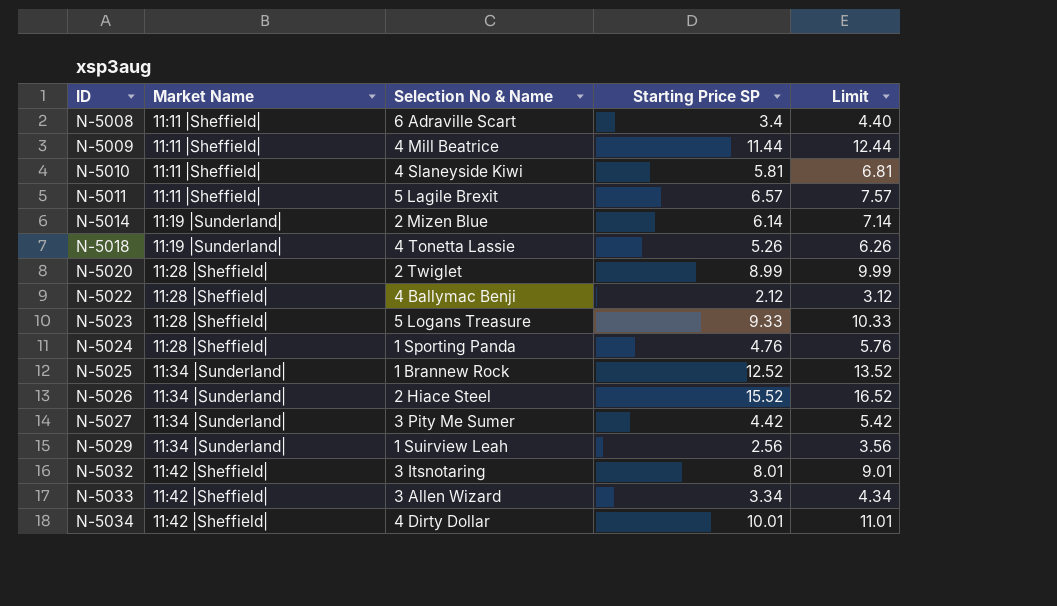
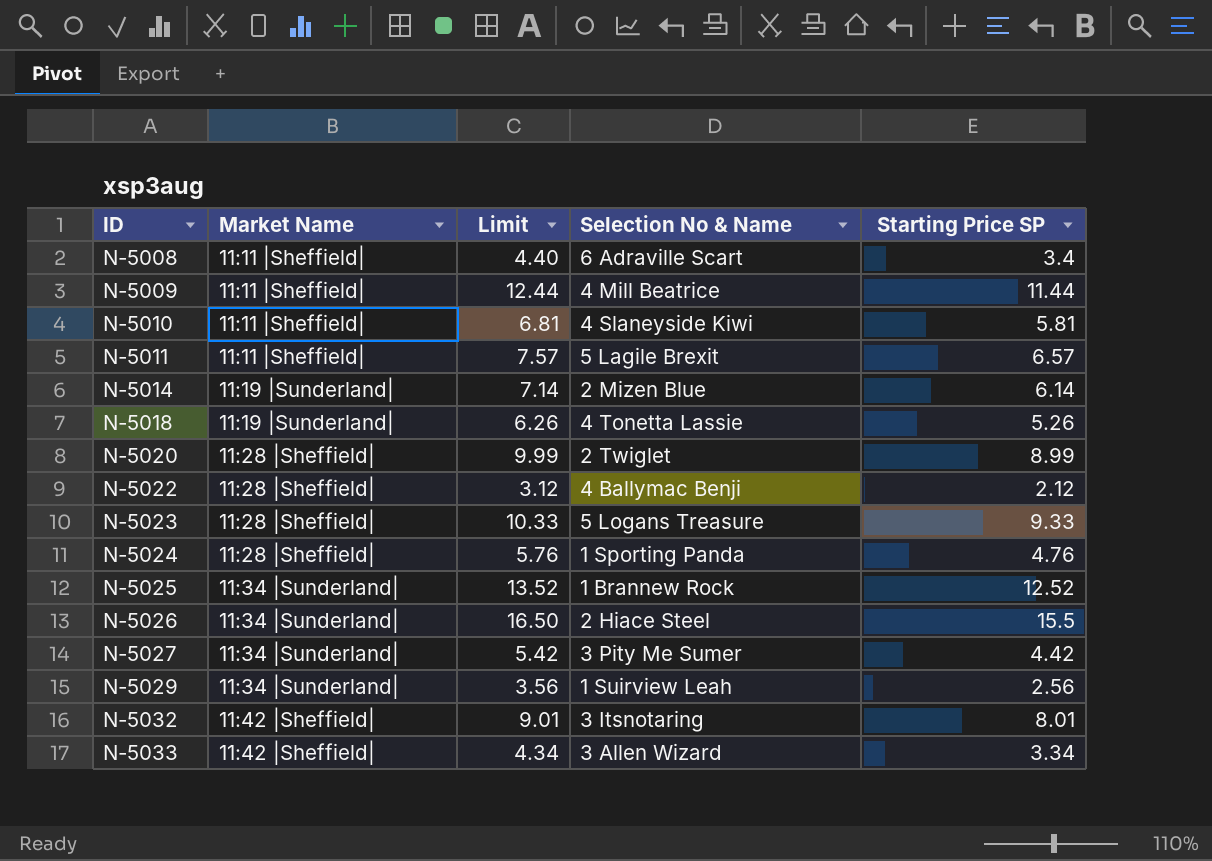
column Limit | position: 5 -> 3
row N-5034: 11:42 |Sheffield| | 4 Dirty Dollar | 10.01 | 11.01 -> none
N-5026 | Limit: 16.52 -> 16.50
N-5026 | Starting Price SP: 15.52 -> 15.5

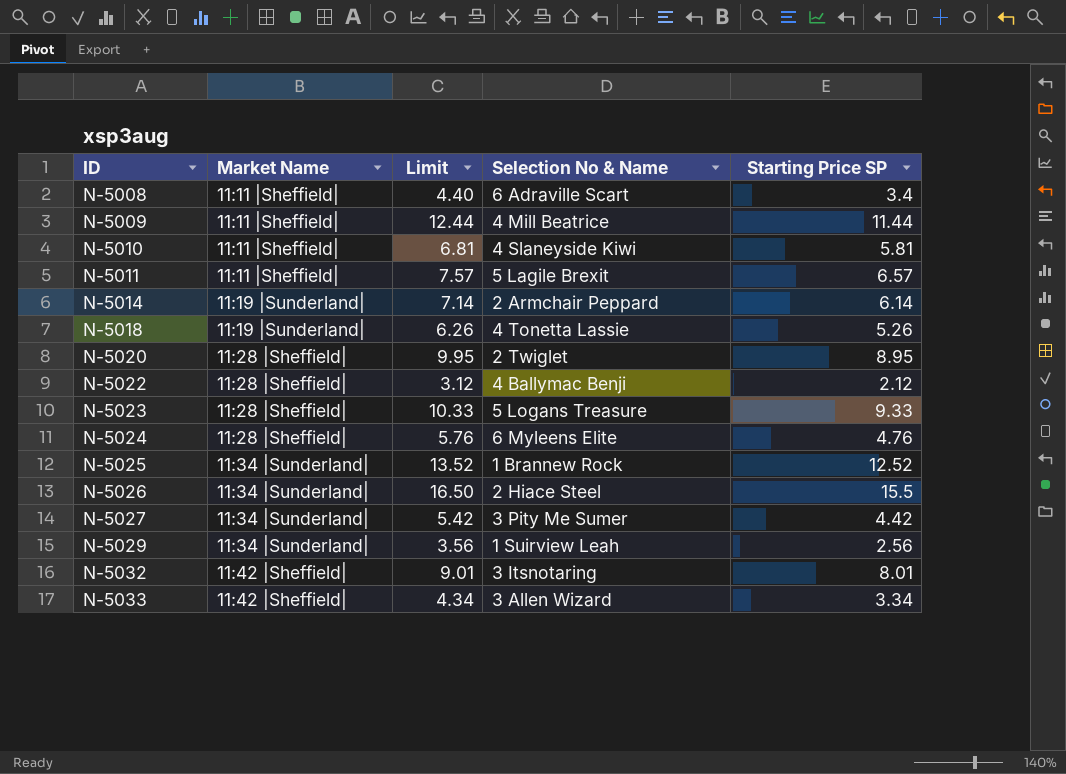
N-5014 | Selection No & Name: 2 Mizen Blue -> 2 Armchair Peppard
N-5020 | Limit: 9.99 -> 9.95
N-5020 | Starting Price SP: 8.99 -> 8.95
N-5024 | Selection No & Name: 1 Sporting Panda -> 6 Myleens Elite

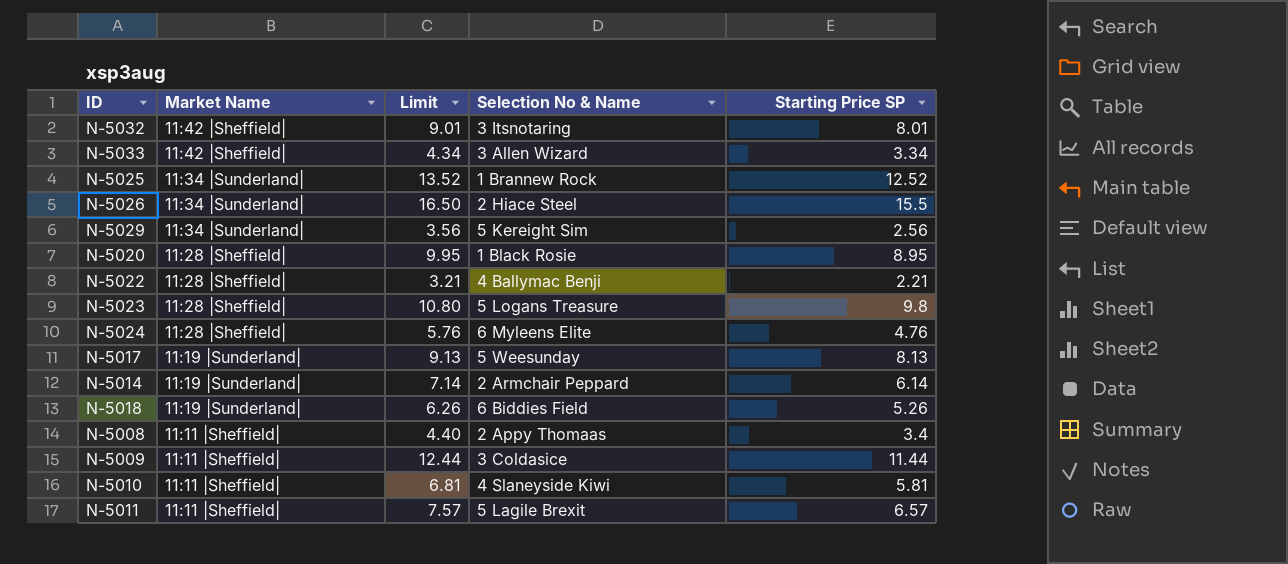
row order: ID ascending -> Market Name descending
row N-5027: 11:34 |Sunderland| | 5.42 | 3 Pity Me Sumer | 4.42 -> none
N-5029 | Selection No & Name: 1 Suirview Leah -> 5 Kereight Sim
N-5020 | Selection No & Name: 2 Twiglet -> 1 Black Rosie
N-5022 | Limit: 3.12 -> 3.21
N-5022 | Starting Price SP: 2.12 -> 2.21
N-5023 | Limit: 10.33 -> 10.80
N-5023 | Starting Price SP: 9.33 -> 9.8
row N-5017: none -> 11:19 |Sunderland| | 9.13 | 5 Weesunday | 8.13
N-5018 | Selection No & Name: 4 Tonetta Lassie -> 6 Biddies Field
N-5008 | Selection No & Name: 6 Adraville Scart -> 2 Appy Thomaas
N-5009 | Selection No & Name: 4 Mill Beatrice -> 3 Coldasice

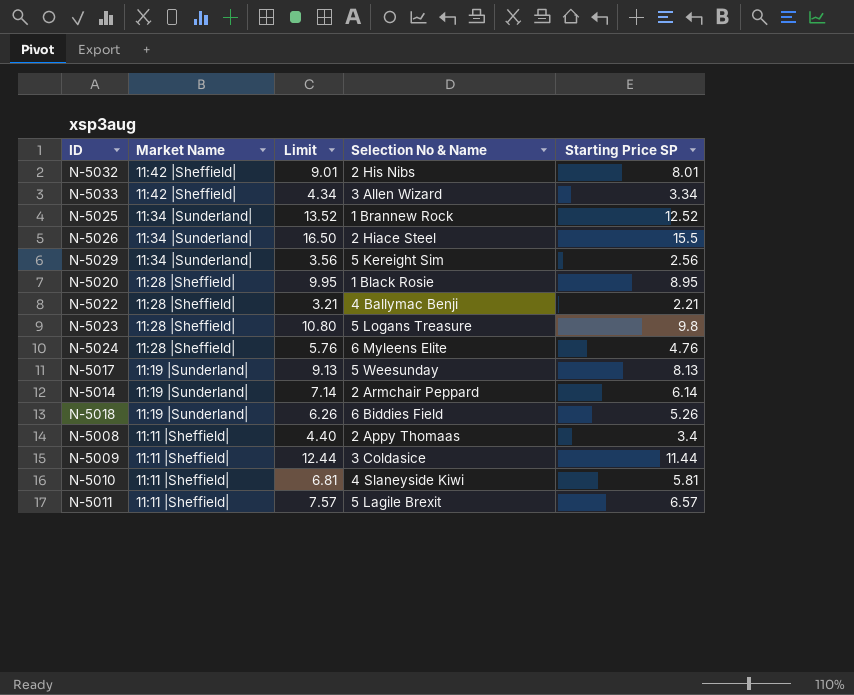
N-5032 | Selection No & Name: 3 Itsnotaring -> 2 His Nibs

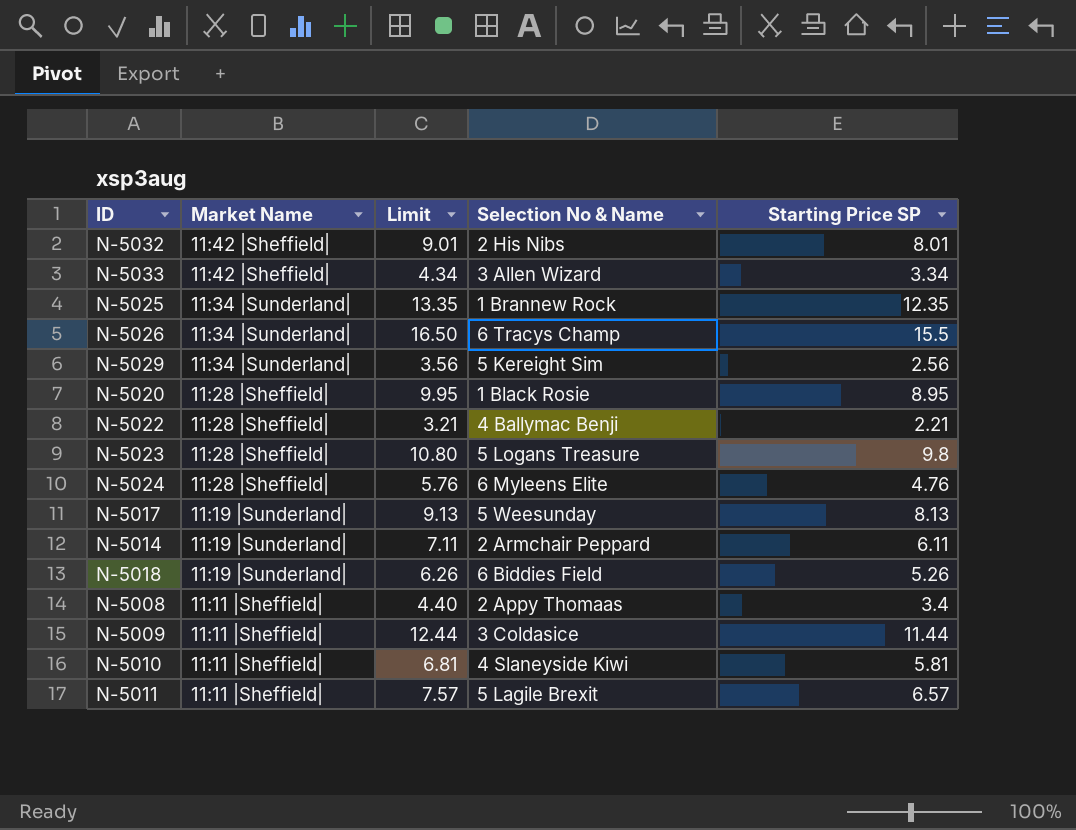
N-5025 | Limit: 13.52 -> 13.35
N-5025 | Starting Price SP: 12.52 -> 12.35
N-5026 | Selection No & Name: 2 Hiace Steel -> 6 Tracys Champ
N-5014 | Limit: 7.14 -> 7.11
N-5014 | Starting Price SP: 6.14 -> 6.11

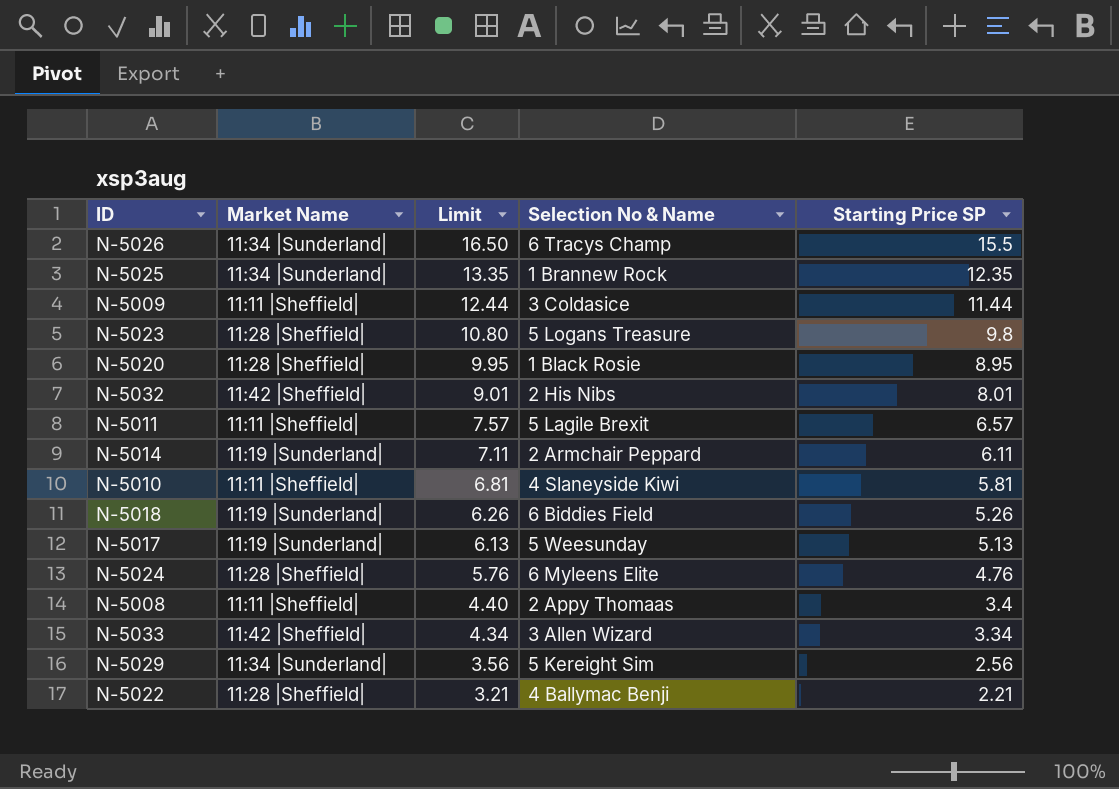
row order: Market Name descending -> Limit descending
N-5017 | Limit: 9.13 -> 6.13
N-5017 | Starting Price SP: 8.13 -> 5.13

